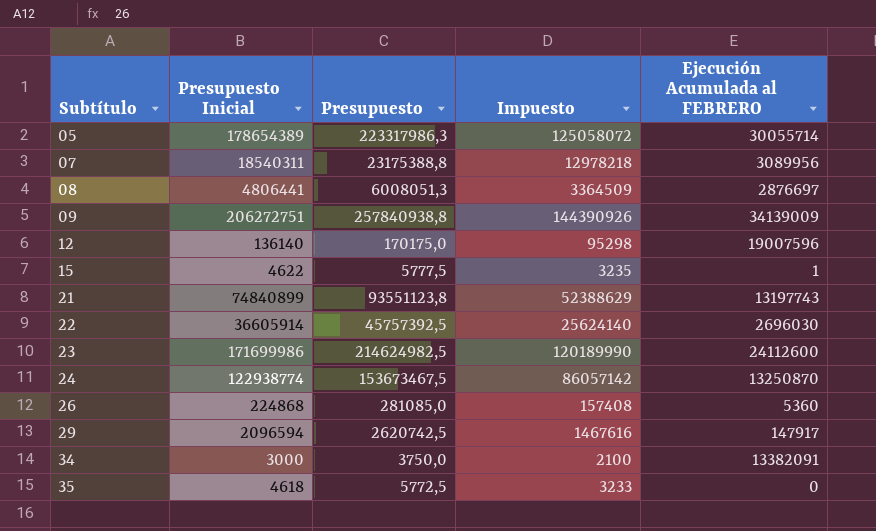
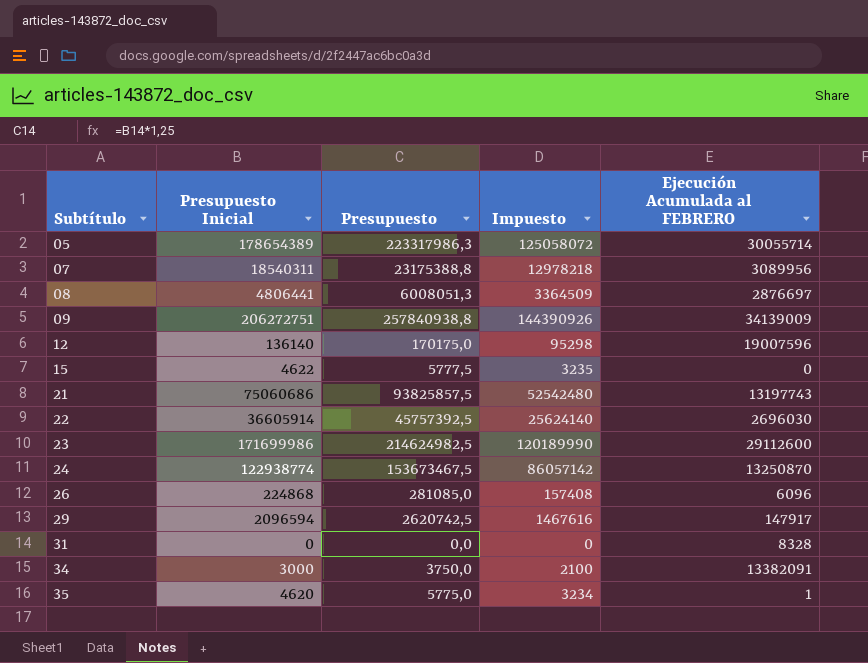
15 | Ejecución Acumulada al FEBRERO: 1 -> 0
21 | Presupuesto Inicial: 74840899 -> 75060686
21 | Presupuesto: 93551123,8 -> 93825857,5
21 | Impuesto: 52388629 -> 52542480
23 | Ejecución Acumulada al FEBRERO: 24112600 -> 29112600
26 | Ejecución Acumulada al FEBRERO: 5360 -> 6096
row 31: none -> 0 | 0,0 | 0 | 8328
35 | Presupuesto Inicial: 4618 -> 4620
35 | Presupuesto: 5772,5 -> 5775,0
35 | Impuesto: 3233 -> 3234
35 | Ejecución Acumulada al FEBRERO: 0 -> 1

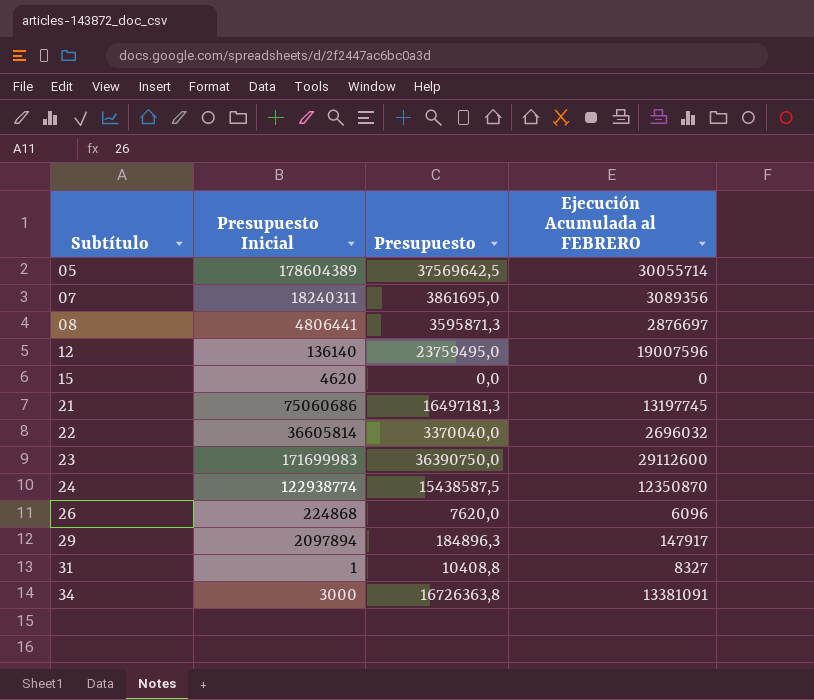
column Impuesto | formula: [Presupuesto Inicial] * 0,7 -> none
column Presupuesto | formula: [Presupuesto Inicial] * 1,25 -> [Ejecución Acumulada al FEBRERO] * 1,25
row 09: 206272751 | 257840938,8 | 144390926 | 34139009 -> none
row 35: 4620 | 5775,0 | 3234 | 1 -> none
05 | Presupuesto Inicial: 178654389 -> 178604389
07 | Presupuesto Inicial: 18540311 -> 18240311
07 | Ejecución Acumulada al FEBRERO: 3089956 -> 3089356
15 | Presupuesto Inicial: 4622 -> 4620
21 | Ejecución Acumulada al FEBRERO: 13197743 -> 13197745
22 | Presupuesto Inicial: 36605914 -> 36605814
22 | Ejecución Acumulada al FEBRERO: 2696030 -> 2696032
23 | Presupuesto Inicial: 171699986 -> 171699983
24 | Ejecución Acumulada al FEBRERO: 13250870 -> 12350870
29 | Presupuesto Inicial: 2096594 -> 2097894
31 | Presupuesto Inicial: 0 -> 1
31 | Ejecución Acumulada al FEBRERO: 8328 -> 8327
34 | Ejecución Acumulada al FEBRERO: 13382091 -> 13381091

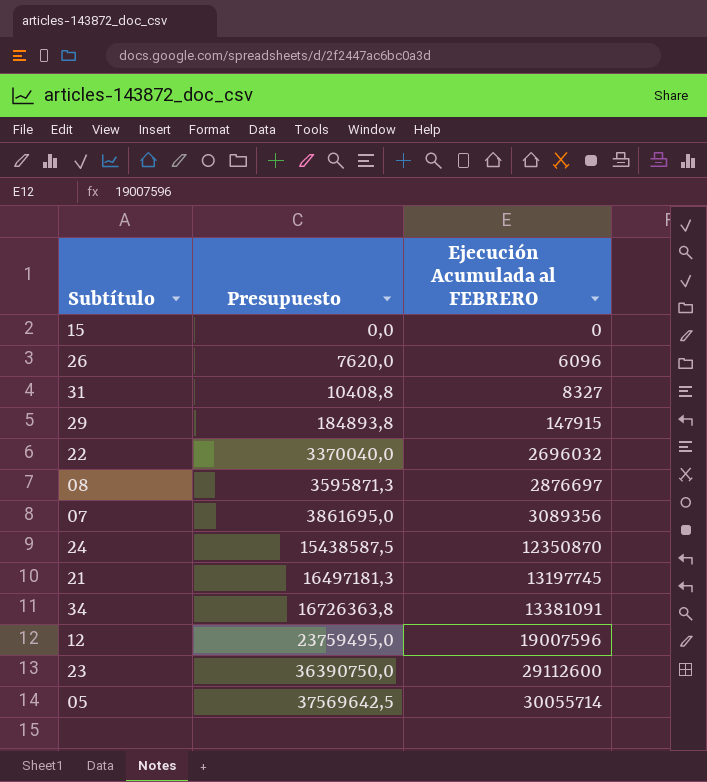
row order: Subtítulo ascending -> Presupuesto ascending
column Presupuesto Inicial | position: 2 -> none
29 | Presupuesto: 184896,3 -> 184893,8
29 | Ejecución Acumulada al FEBRERO: 147917 -> 147915

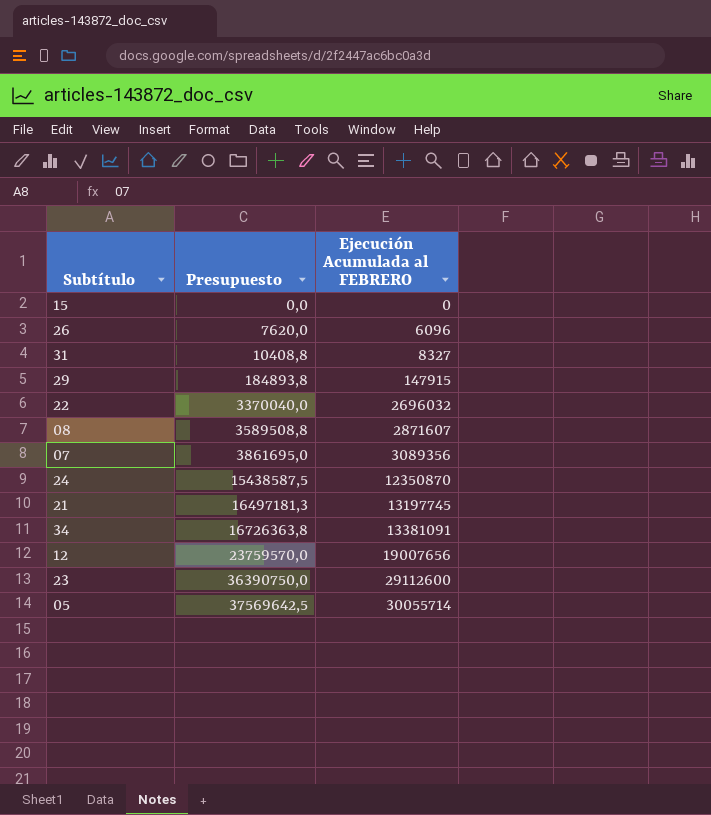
08 | Presupuesto: 3595871,3 -> 3589508,8
08 | Ejecución Acumulada al FEBRERO: 2876697 -> 2871607
12 | Presupuesto: 23759495,0 -> 23759570,0
12 | Ejecución Acumulada al FEBRERO: 19007596 -> 19007656

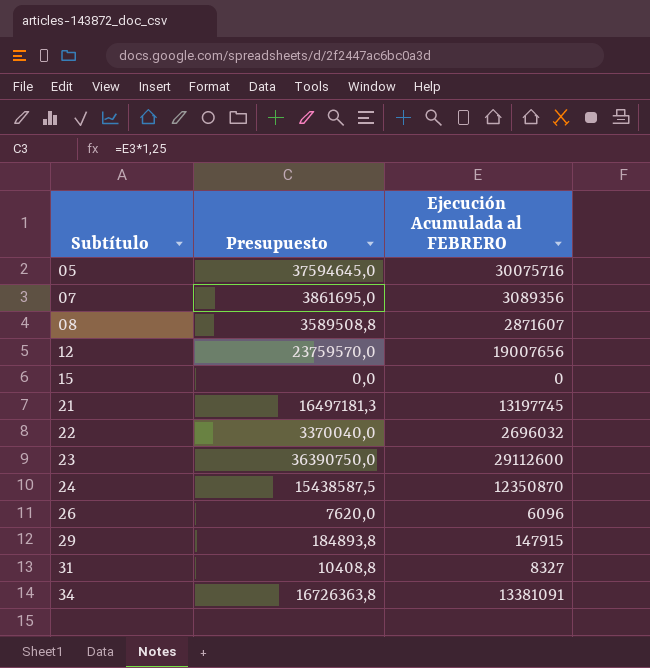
row order: Presupuesto ascending -> Subtítulo ascending
05 | Presupuesto: 37569642,5 -> 37594645,0
05 | Ejecución Acumulada al FEBRERO: 30055714 -> 30075716

